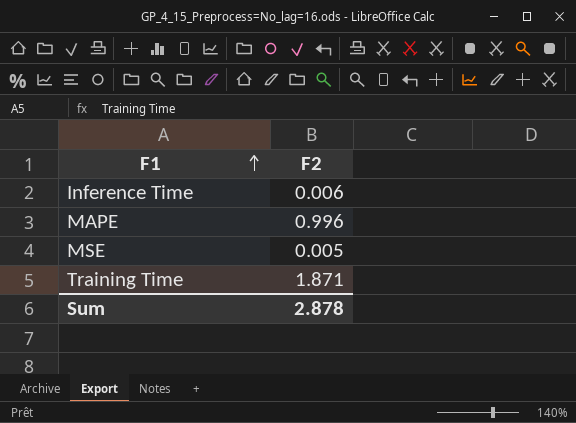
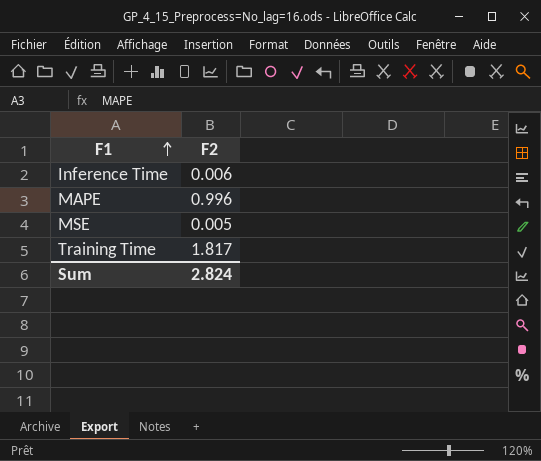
Training Time | F2: 1.871 -> 1.817
Sum | F2: 2.878 -> 2.824

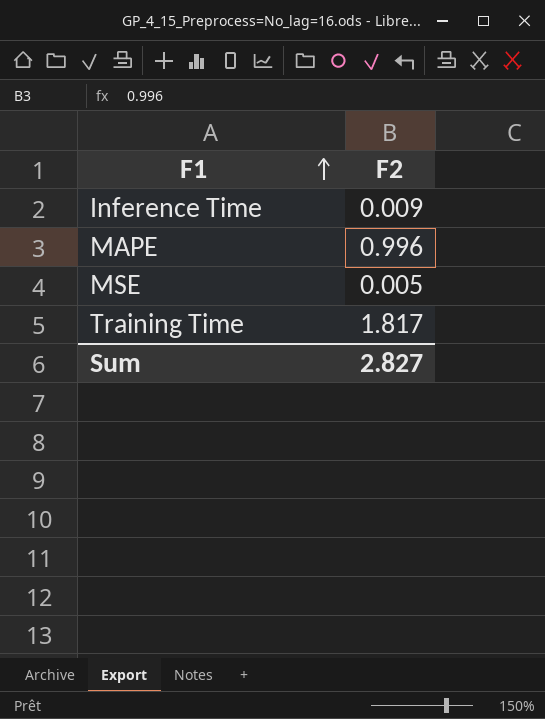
Inference Time | F2: 0.006 -> 0.009
Sum | F2: 2.824 -> 2.827

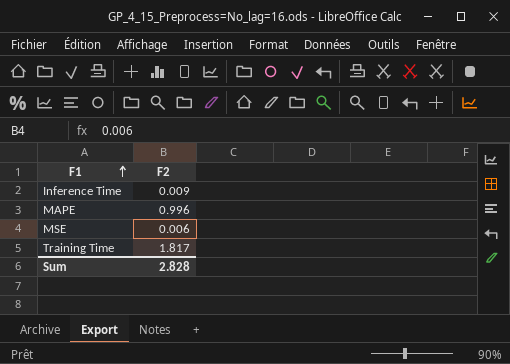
MSE | F2: 0.005 -> 0.006
Sum | F2: 2.827 -> 2.828

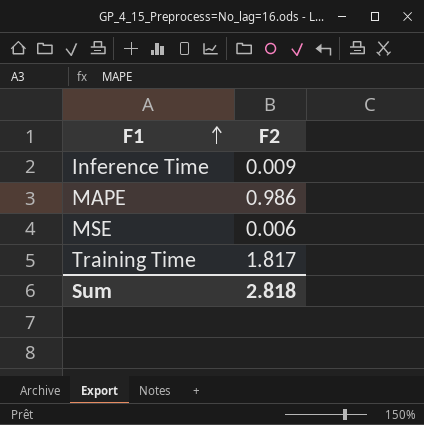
MAPE | F2: 0.996 -> 0.986
Sum | F2: 2.828 -> 2.818

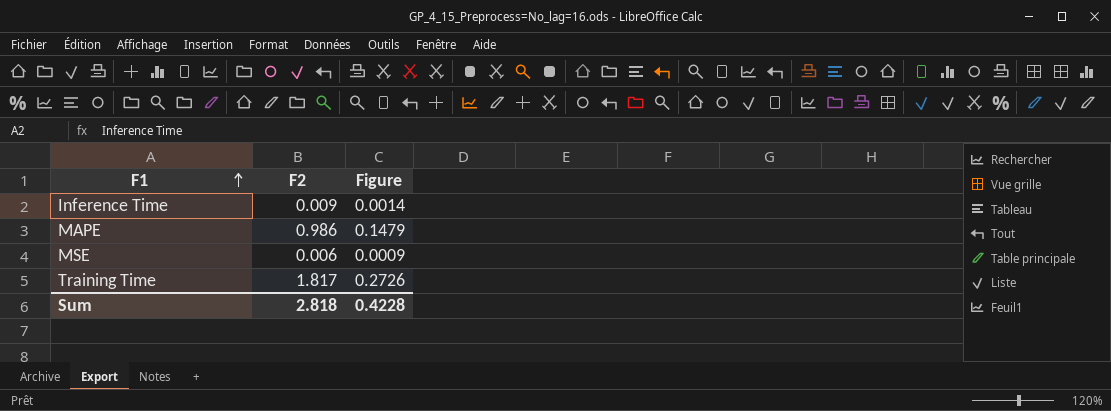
column Figure | formula: none -> [F2] * 0.15

